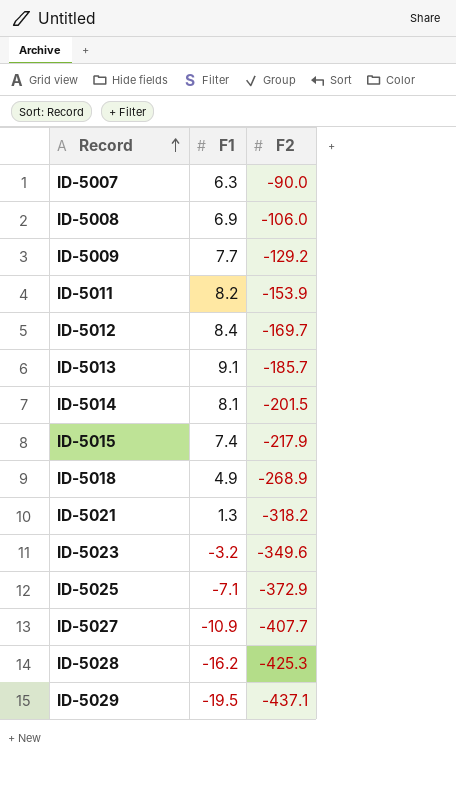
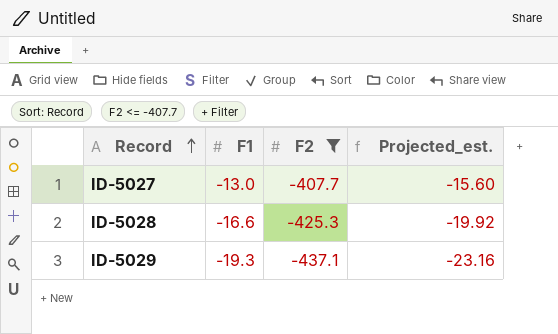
filter: none -> F2 <= -407.7
column Projected_est. | formula: none -> [F1] * 1.2
ID-5027 | F1: -10.9 -> -13.0
ID-5028 | F1: -16.2 -> -16.6
ID-5029 | F1: -19.5 -> -19.3

